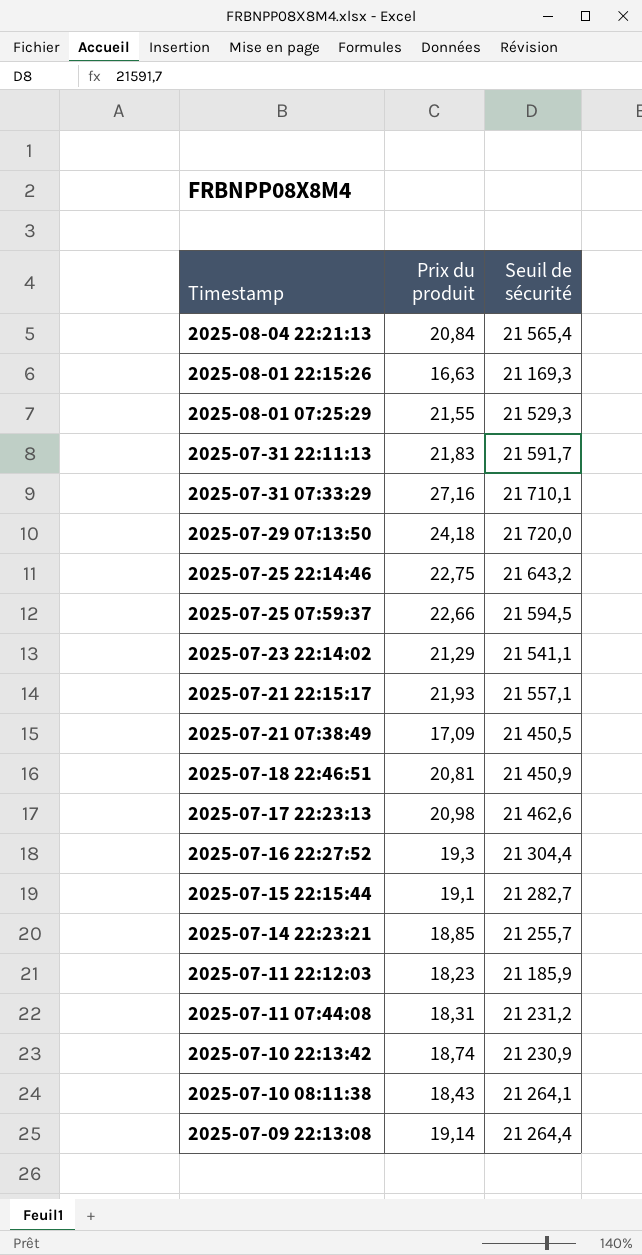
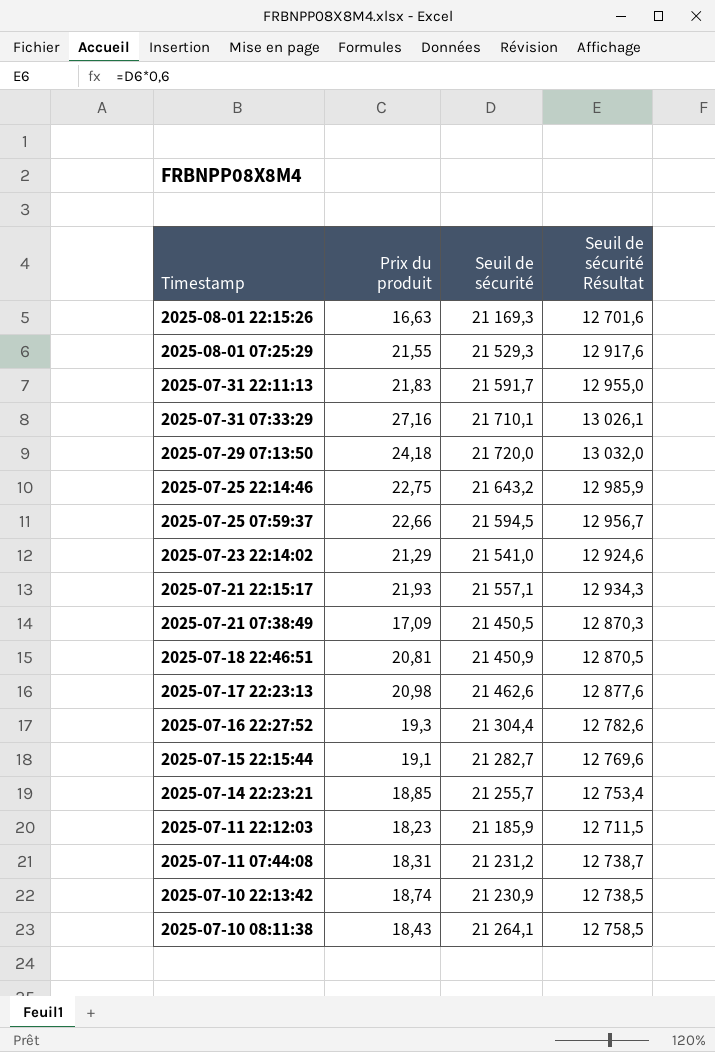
column Seuil de sécurité Résultat | formula: none -> [Seuil de sécurité] * 0,6
row 2025-08-04 22:21:13: 20,84 | 21 565,4 -> none
row 2025-07-09 22:13:08: 19,14 | 21 264,4 -> none
2025-07-23 22:14:02 | Seuil de sécurité: 21 541,1 -> 21 541,0

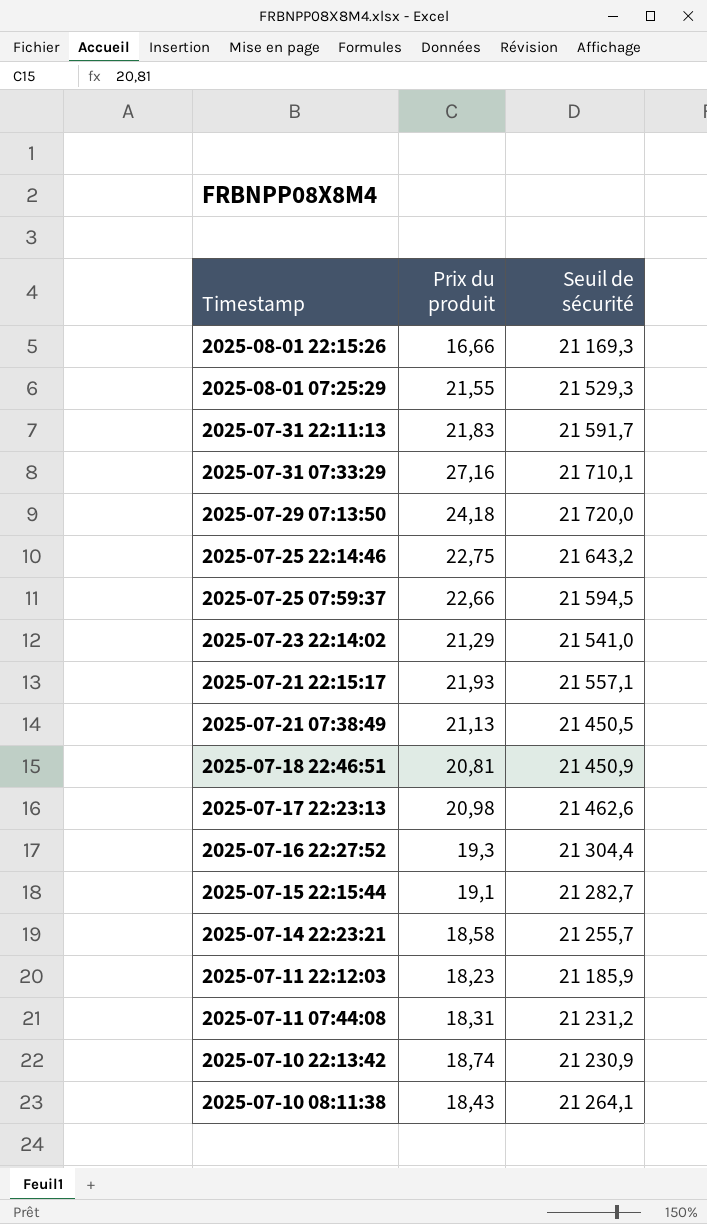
column Seuil de sécurité Résultat | formula: [Seuil de sécurité] * 0,6 -> none
2025-08-01 22:15:26 | Prix du produit: 16,63 -> 16,66
2025-07-21 07:38:49 | Prix du produit: 17,09 -> 21,13
2025-07-14 22:23:21 | Prix du produit: 18,85 -> 18,58

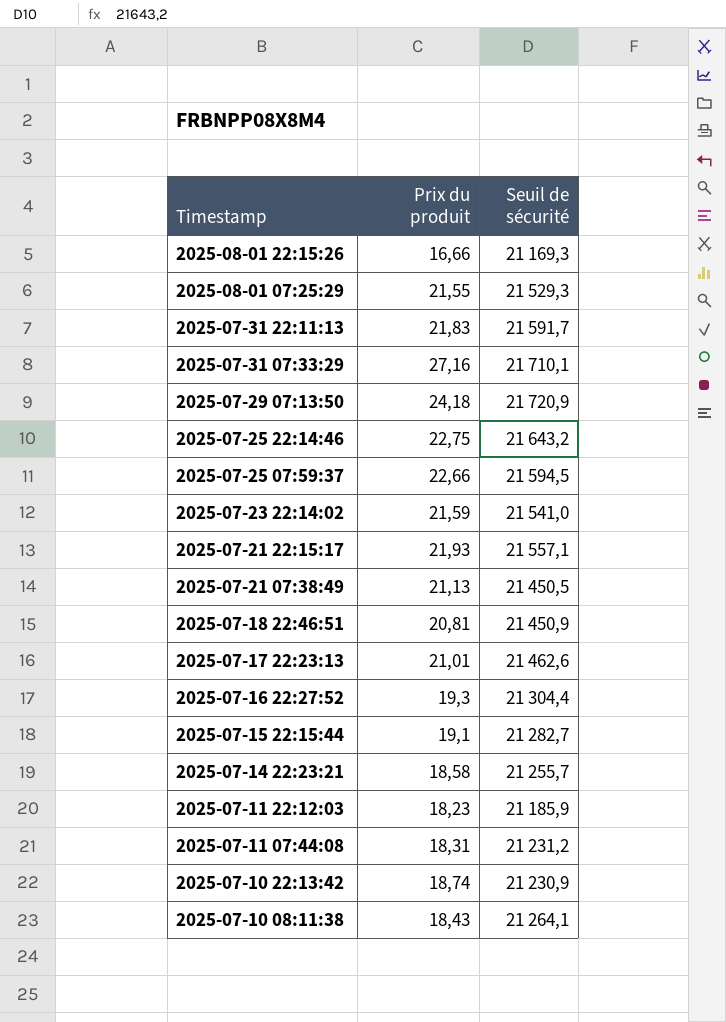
2025-07-29 07:13:50 | Seuil de sécurité: 21 720,0 -> 21 720,9
2025-07-23 22:14:02 | Prix du produit: 21,29 -> 21,59
2025-07-17 22:23:13 | Prix du produit: 20,98 -> 21,01

